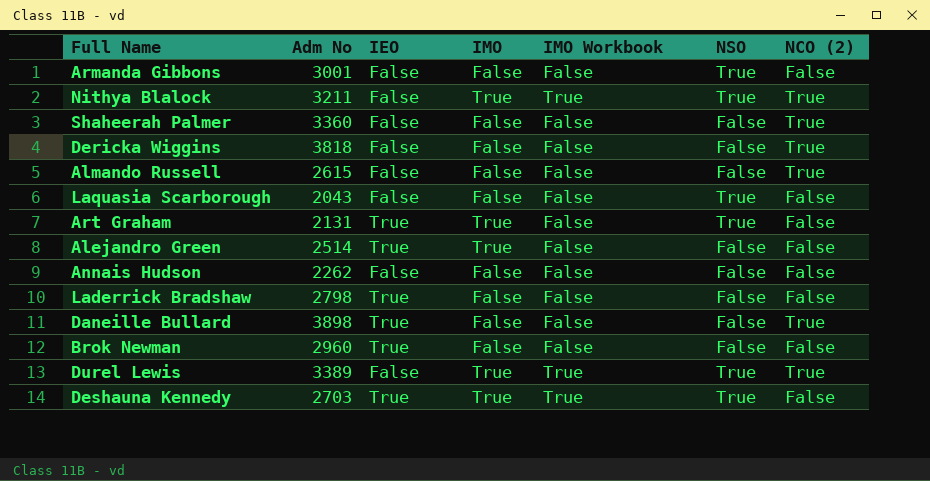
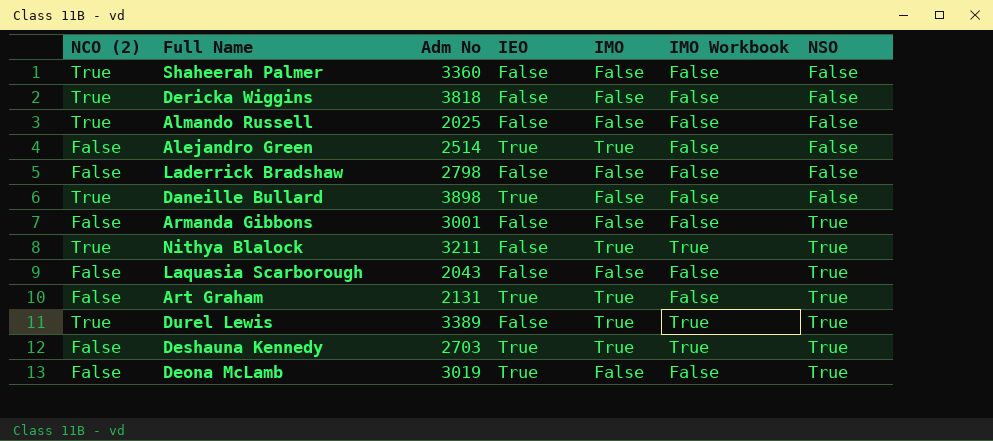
row order: none -> NSO ascending
column NCO (2) | position: 7 -> 1
row Annais Hudson: 2262 | False | False | False | False | False -> none
row Brok Newman: 2960 | True | False | False | False | False -> none
Almando Russell | Adm No: 2615 -> 2025
Laderrick Bradshaw | IEO: True -> False
row Deona McLamb: none -> False | 3019 | True | False | False | True

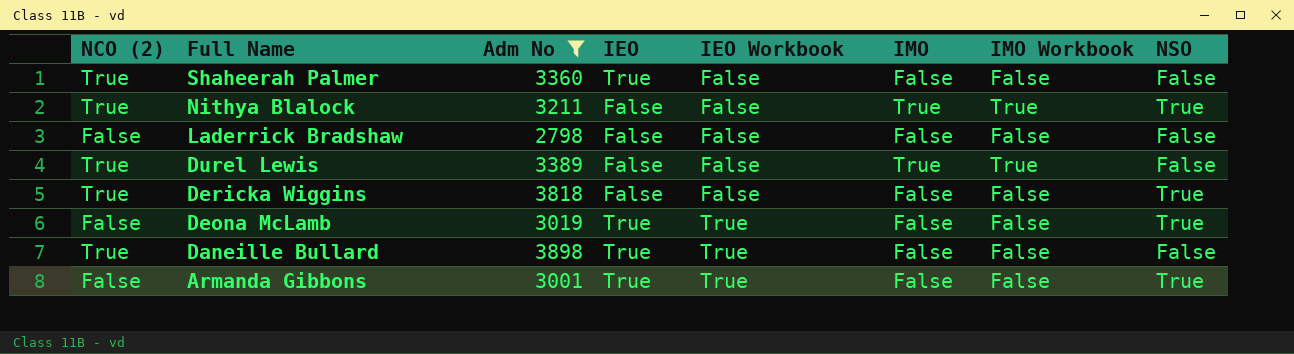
filter: none -> Adm No >= 2798
row order: NSO ascending -> Full Name descending
column IEO Workbook | position: none -> 5
Shaheerah Palmer | IEO: False -> True
Durel Lewis | NSO: True -> False
Dericka Wiggins | NSO: False -> True
Armanda Gibbons | IEO: False -> True

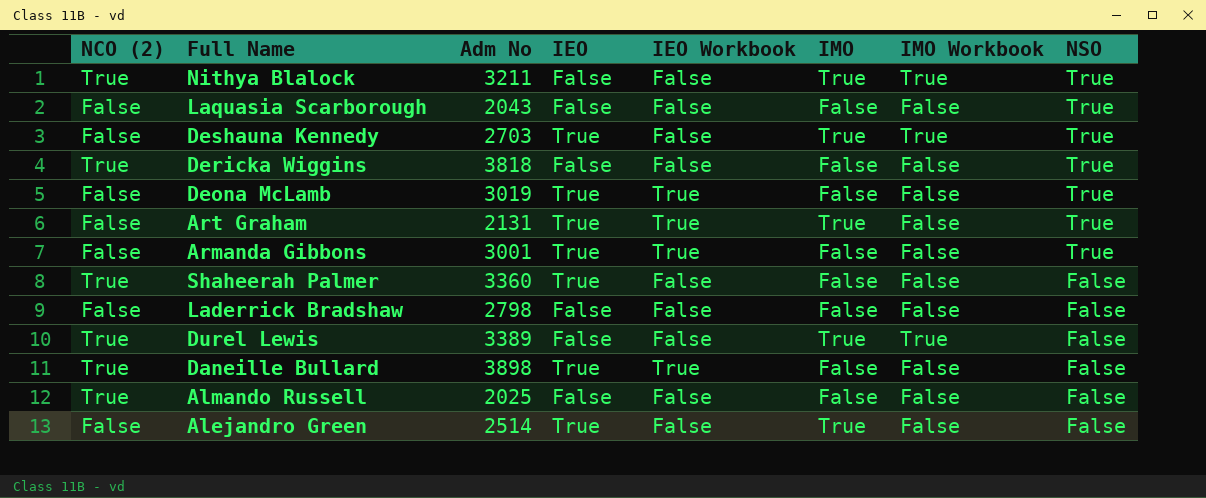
filter: Adm No >= 2798 -> none
row order: Full Name descending -> NSO descending

